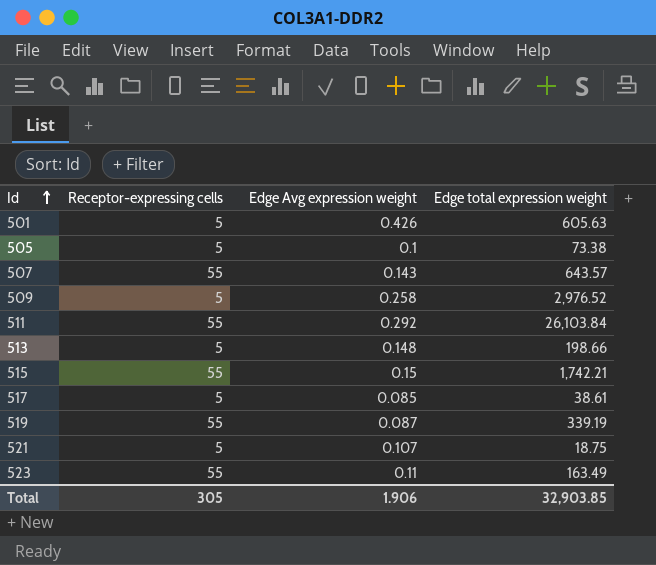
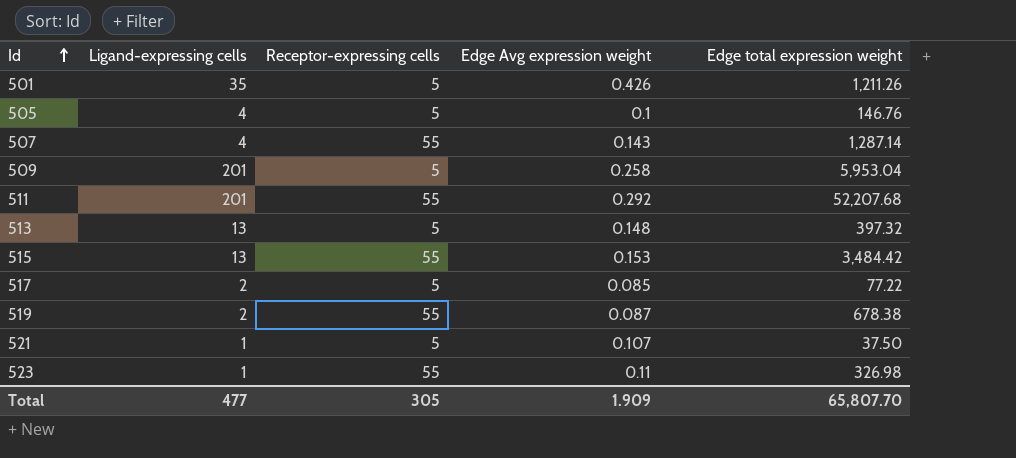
column Ligand-expressing cells | position: none -> 2
501 | Edge total expression weight: 605.63 -> 1,211.26
505 | Edge total expression weight: 73.38 -> 146.76
507 | Edge total expression weight: 643.57 -> 1,287.14
509 | Edge total expression weight: 2,976.52 -> 5,953.04
511 | Edge total expression weight: 26,103.84 -> 52,207.68
513 | Edge total expression weight: 198.66 -> 397.32
515 | Edge Avg expression weight: 0.15 -> 0.153
515 | Edge total expression weight: 1,742.21 -> 3,484.42
517 | Edge total expression weight: 38.61 -> 77.22
519 | Edge total expression weight: 339.19 -> 678.38
521 | Edge total expression weight: 18.75 -> 37.50
523 | Edge total expression weight: 163.49 -> 326.98
Total | Edge Avg expression weight: 1.906 -> 1.909
Total | Edge total expression weight: 32,903.85 -> 65,807.70

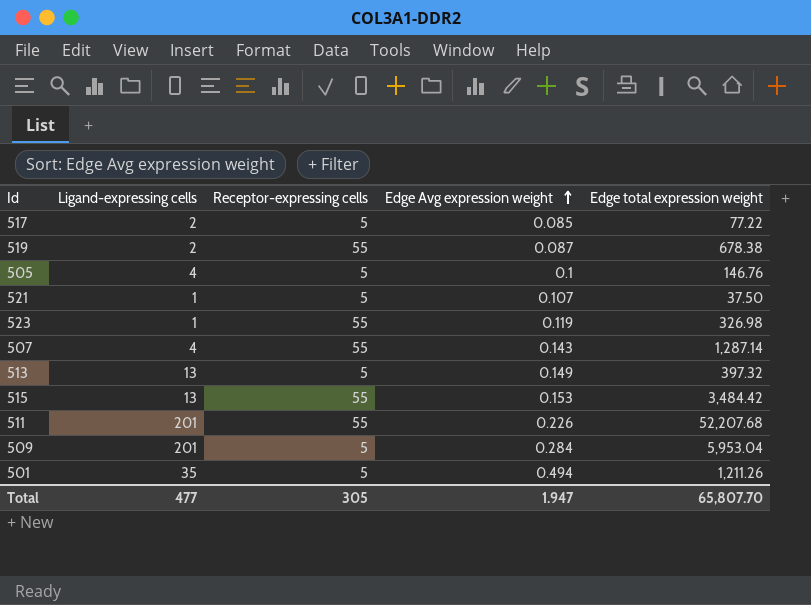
row order: Id ascending -> Edge Avg expression weight ascending
523 | Edge Avg expression weight: 0.11 -> 0.119
513 | Edge Avg expression weight: 0.148 -> 0.149
511 | Edge Avg expression weight: 0.292 -> 0.226
509 | Edge Avg expression weight: 0.258 -> 0.284
501 | Edge Avg expression weight: 0.426 -> 0.494
Total | Edge Avg expression weight: 1.909 -> 1.947

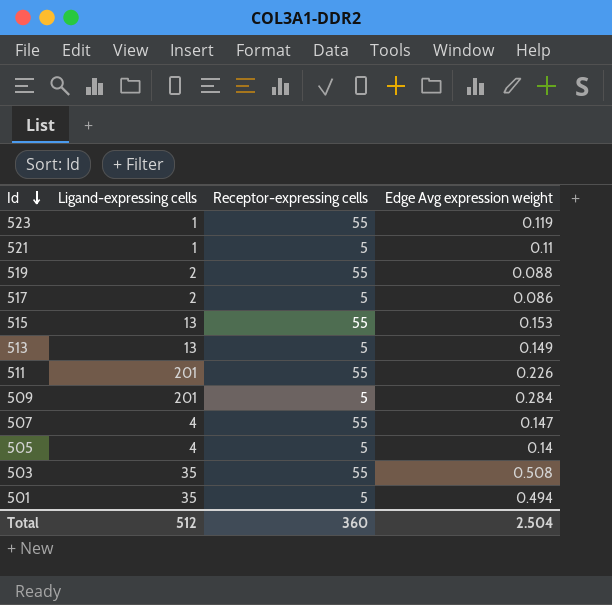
row order: Edge Avg expression weight ascending -> Id descending
column Edge total expression weight | position: 5 -> none
521 | Edge Avg expression weight: 0.107 -> 0.11
519 | Edge Avg expression weight: 0.087 -> 0.088
517 | Edge Avg expression weight: 0.085 -> 0.086
507 | Edge Avg expression weight: 0.143 -> 0.147
505 | Edge Avg expression weight: 0.1 -> 0.14
row 503: none -> 35 | 55 | 0.508
Total | Ligand-expressing cells: 477 -> 512
Total | Receptor-expressing cells: 305 -> 360
Total | Edge Avg expression weight: 1.947 -> 2.504

